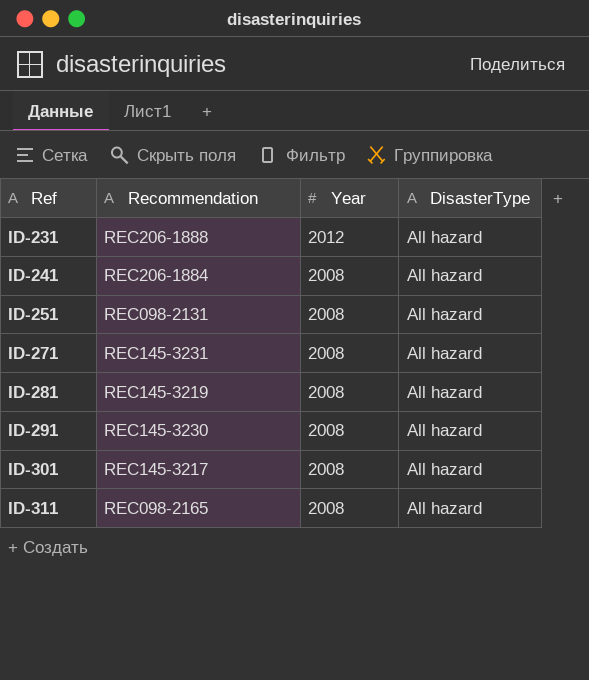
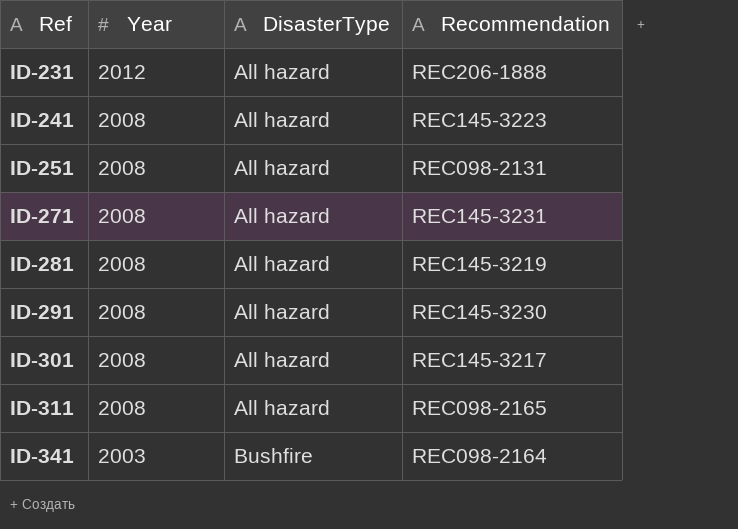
column Recommendation | position: 2 -> 4
ID-241 | Recommendation: REC206-1884 -> REC145-3223
row ID-341: none -> 2003 | Bushfire | REC098-2164

